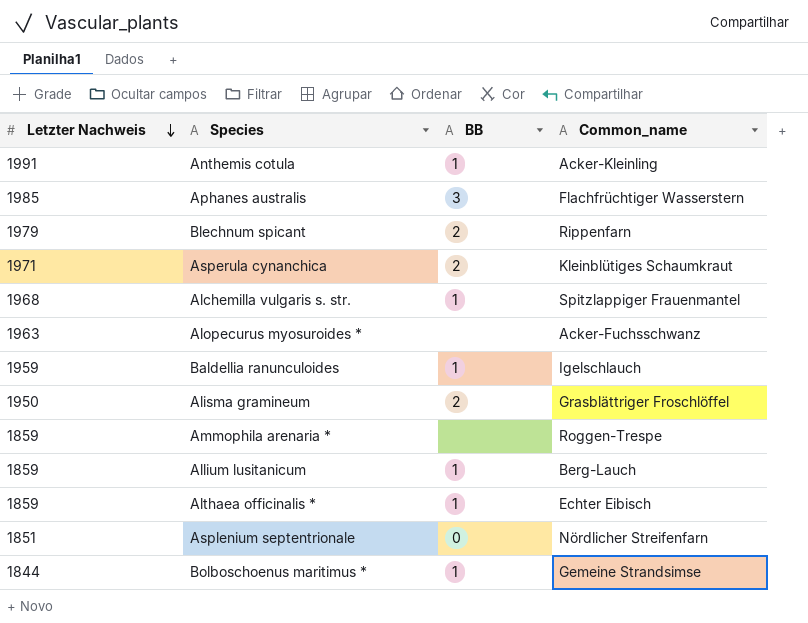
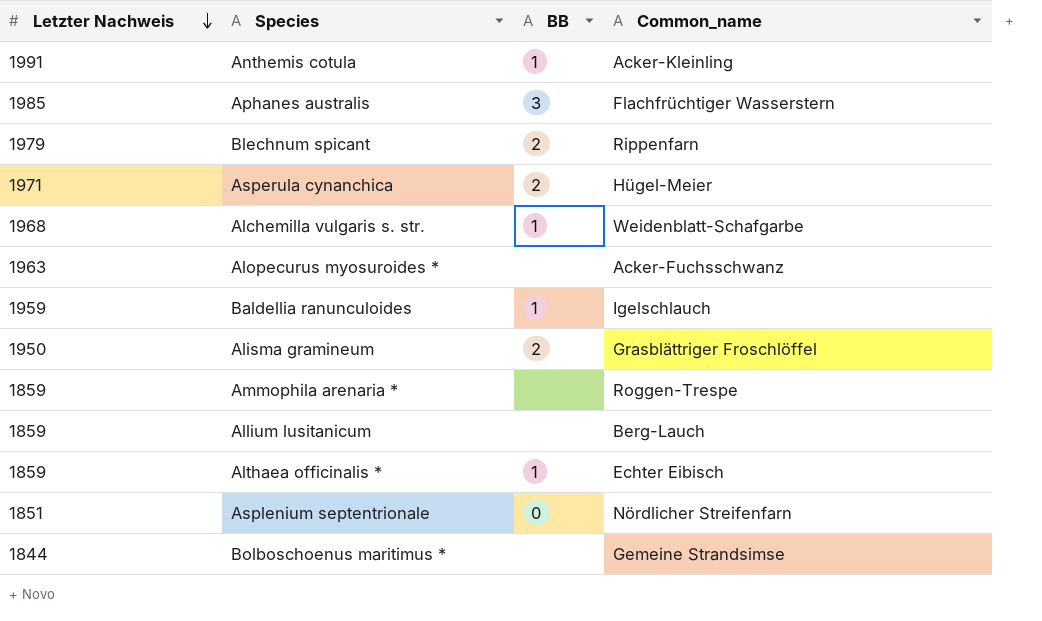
Asperula cynanchica | Common_name: Kleinblütiges Schaumkraut -> Hügel-Meier
Alchemilla vulgaris s. str. | Common_name: Spitzlappiger Frauenmantel -> Weidenblatt-Schafgarbe
Allium lusitanicum | BB: 1 -> none
Bolboschoenus maritimus * | BB: 1 -> none

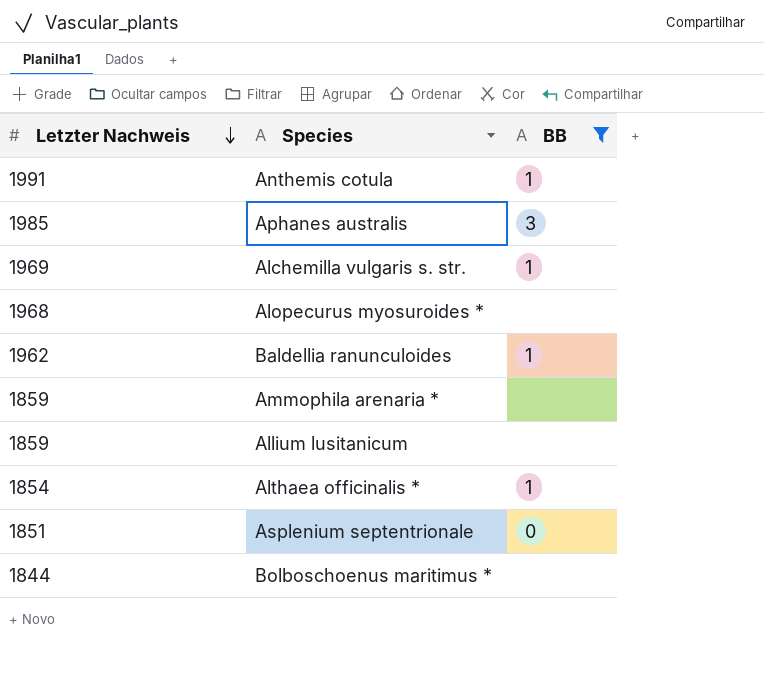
filter: none -> BB != 2
column Common_name | position: 4 -> none
Alchemilla vulgaris s. str. | Letzter Nachweis: 1968 -> 1969
Alopecurus myosuroides * | Letzter Nachweis: 1963 -> 1968
Baldellia ranunculoides | Letzter Nachweis: 1959 -> 1962
Althaea officinalis * | Letzter Nachweis: 1859 -> 1854

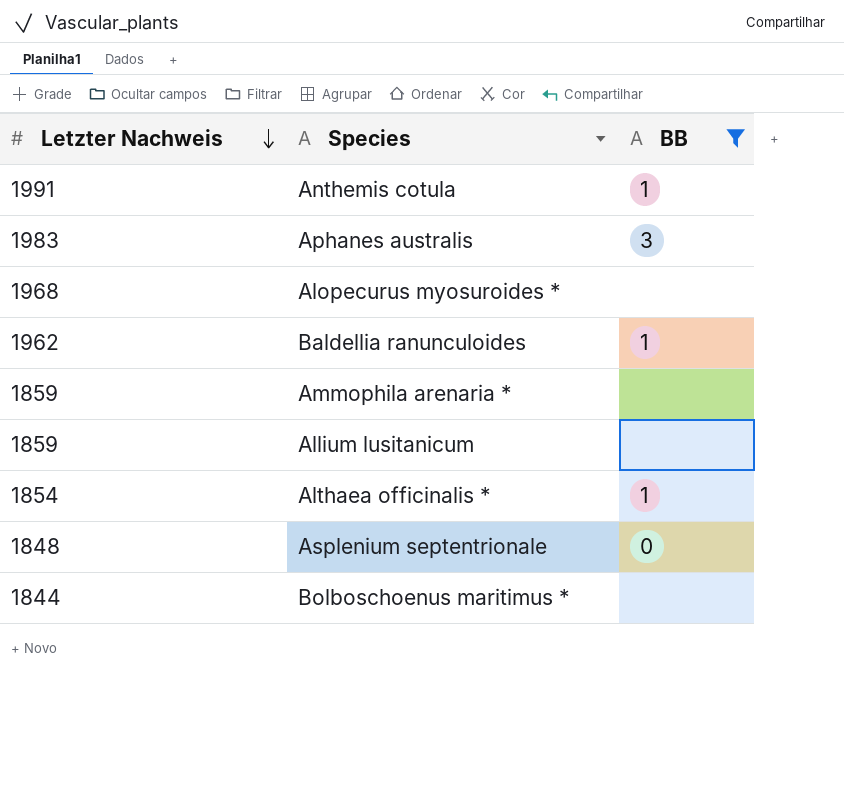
row Alchemilla vulgaris s. str.: 1969 | 1 -> none
Aphanes australis | Letzter Nachweis: 1985 -> 1983
Asplenium septentrionale | Letzter Nachweis: 1851 -> 1848

